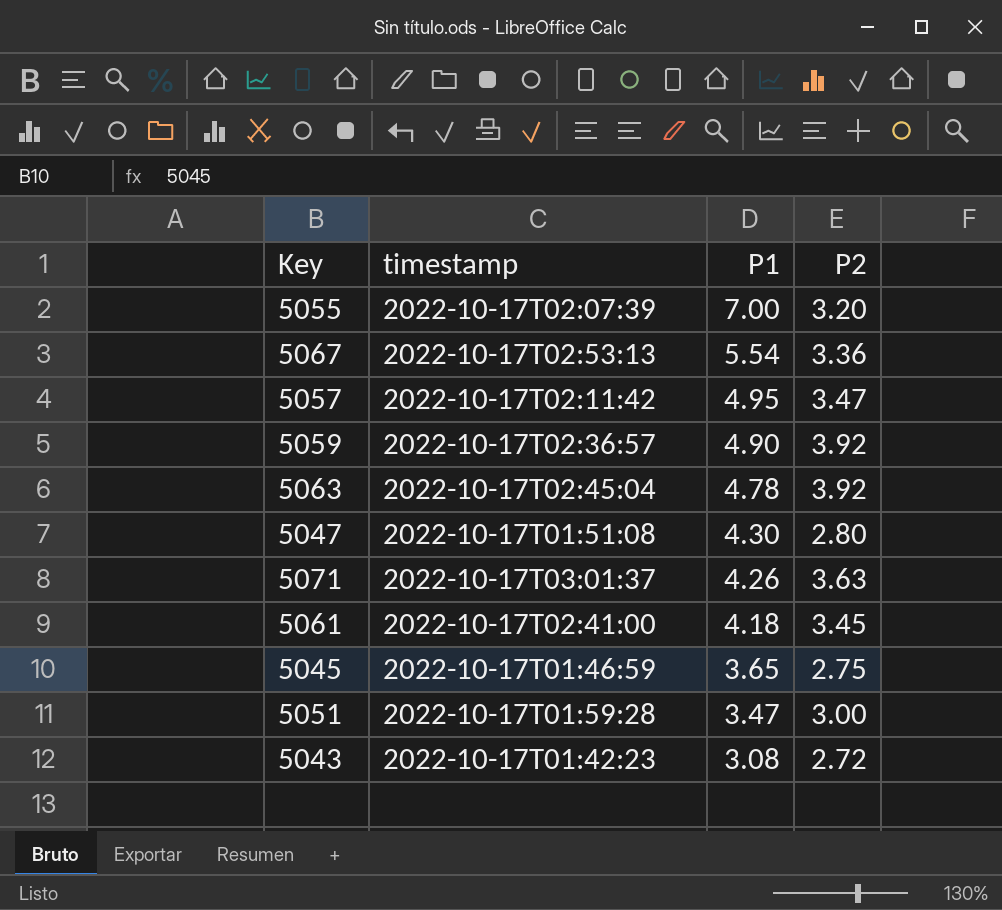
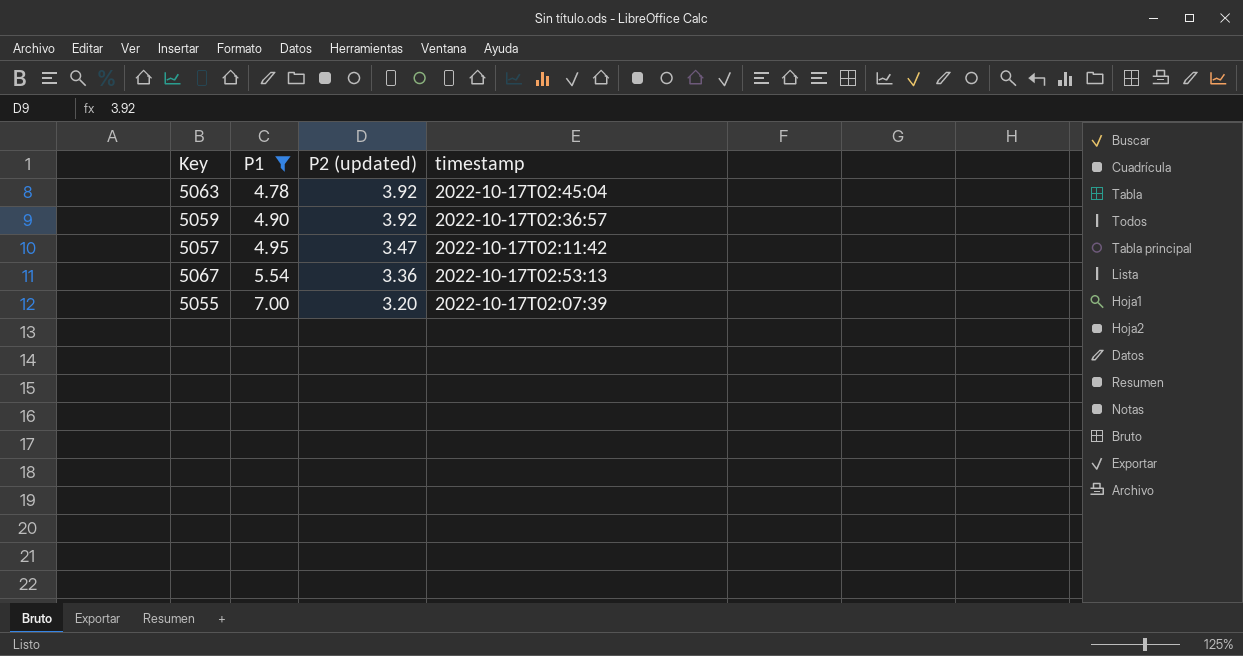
filter: none -> P1 >= 4.78
row order: P1 descending -> P1 ascending
column name: P2 -> P2 (updated)
column timestamp | position: 2 -> 4

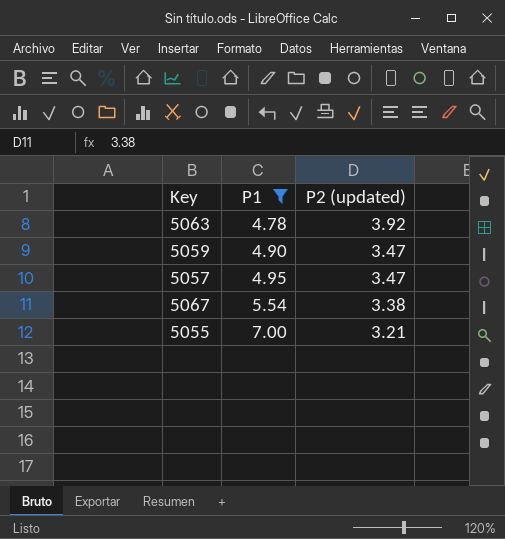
column timestamp | position: 4 -> none
5059 | P2 (updated): 3.92 -> 3.47
5067 | P2 (updated): 3.36 -> 3.38
5055 | P2 (updated): 3.20 -> 3.21

